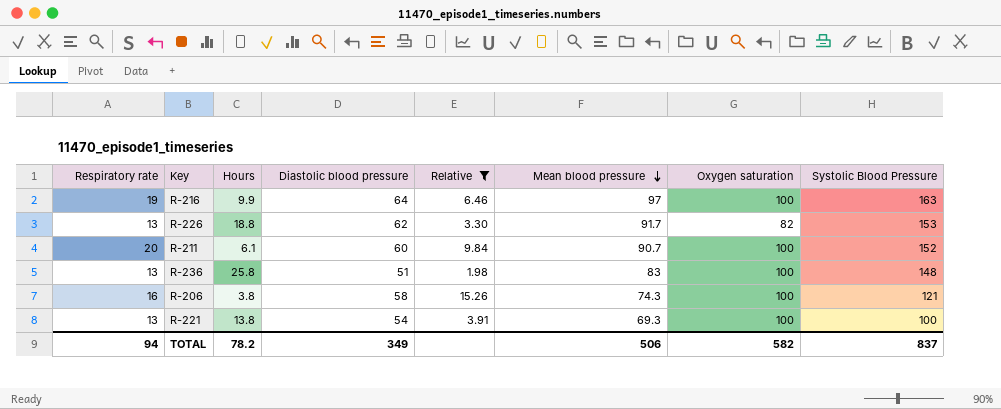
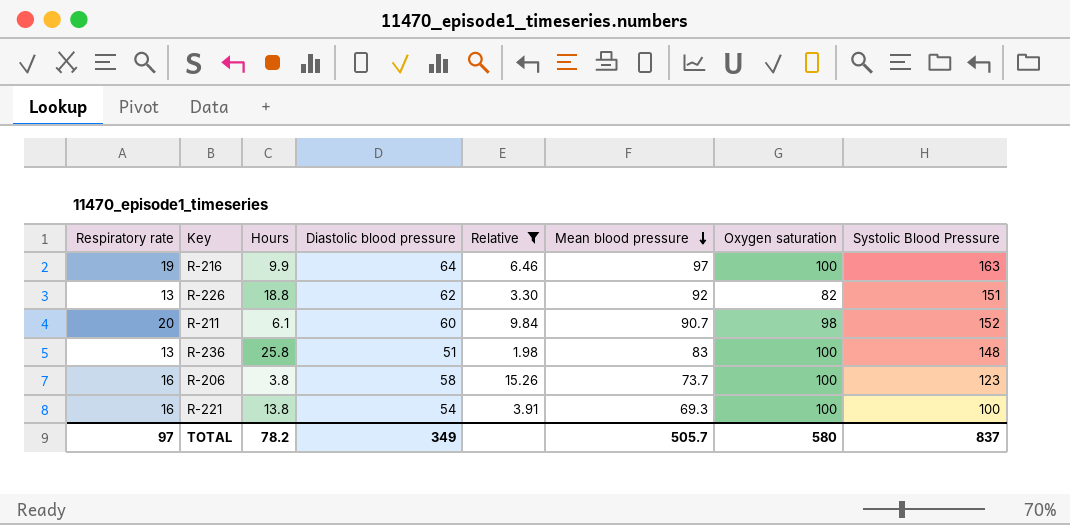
R-226 | Mean blood pressure: 91.7 -> 92
R-226 | Systolic Blood Pressure: 153 -> 151
R-211 | Oxygen saturation: 100 -> 98
R-206 | Mean blood pressure: 74.3 -> 73.7
R-206 | Systolic Blood Pressure: 121 -> 123
R-221 | Respiratory rate: 13 -> 16
TOTAL | Respiratory rate: 94 -> 97
TOTAL | Mean blood pressure: 506 -> 505.7
TOTAL | Oxygen saturation: 582 -> 580

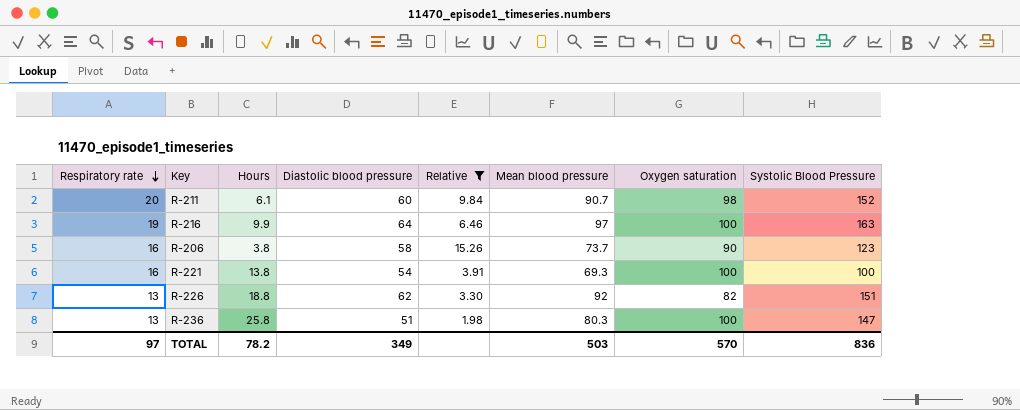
row order: Mean blood pressure descending -> Respiratory rate descending
R-206 | Oxygen saturation: 100 -> 90
R-236 | Mean blood pressure: 83 -> 80.3
R-236 | Systolic Blood Pressure: 148 -> 147
TOTAL | Mean blood pressure: 505.7 -> 503
TOTAL | Oxygen saturation: 580 -> 570
TOTAL | Systolic Blood Pressure: 837 -> 836

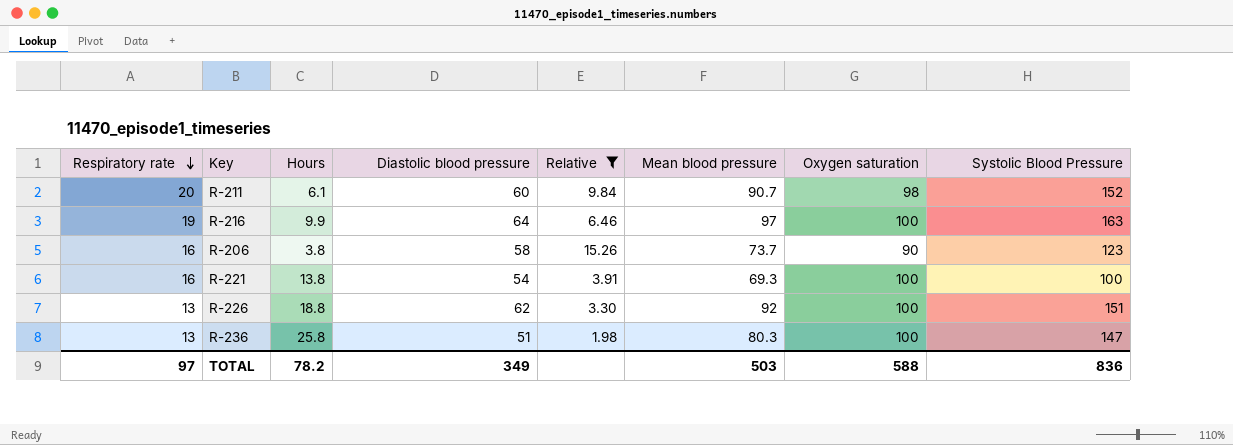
R-226 | Oxygen saturation: 82 -> 100
TOTAL | Oxygen saturation: 570 -> 588

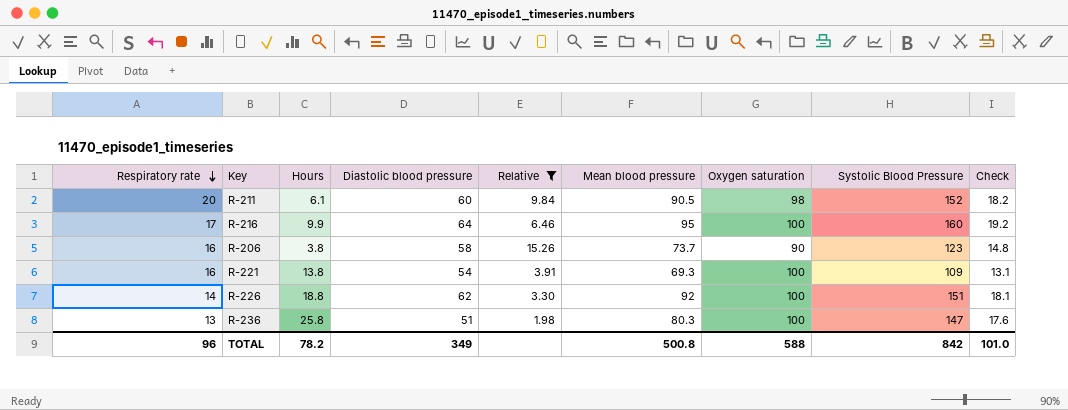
column Check | formula: none -> [Systolic Blood Pressure] * 0.12
R-211 | Mean blood pressure: 90.7 -> 90.5
R-216 | Respiratory rate: 19 -> 17
R-216 | Mean blood pressure: 97 -> 95
R-216 | Systolic Blood Pressure: 163 -> 160
R-221 | Systolic Blood Pressure: 100 -> 109
R-226 | Respiratory rate: 13 -> 14
TOTAL | Respiratory rate: 97 -> 96
TOTAL | Mean blood pressure: 503 -> 500.8
TOTAL | Systolic Blood Pressure: 836 -> 842

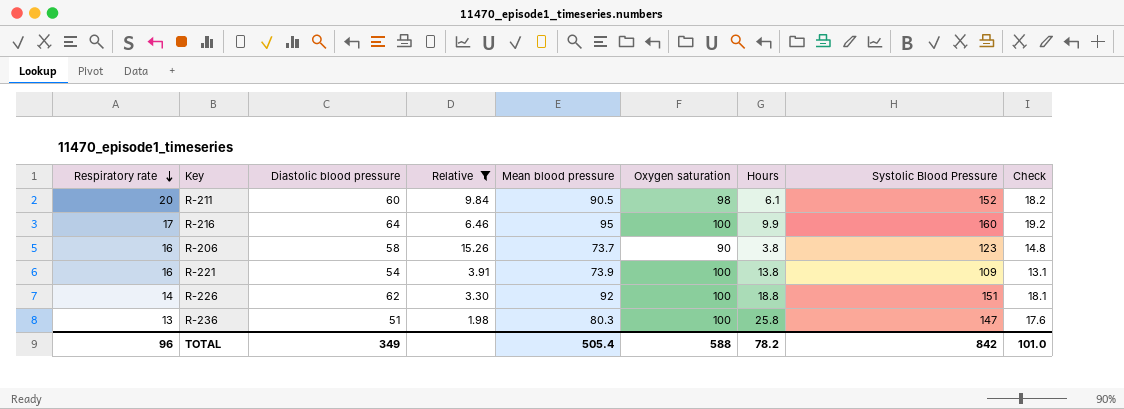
column Hours | position: 3 -> 7
R-221 | Mean blood pressure: 69.3 -> 73.9
TOTAL | Mean blood pressure: 500.8 -> 505.4

